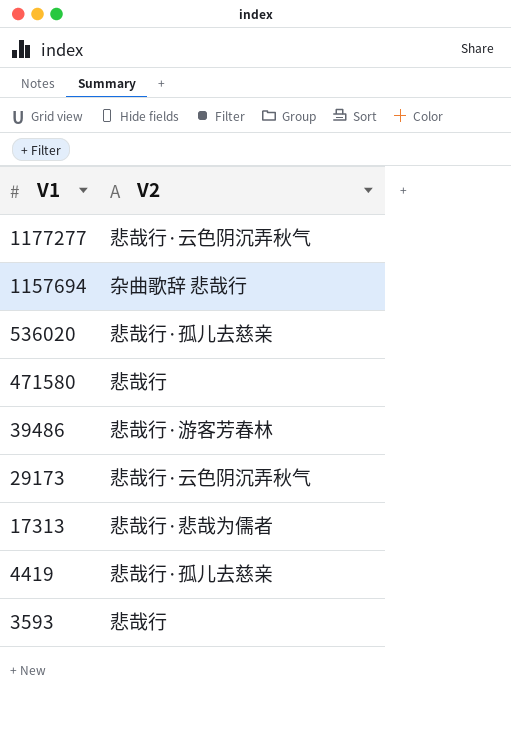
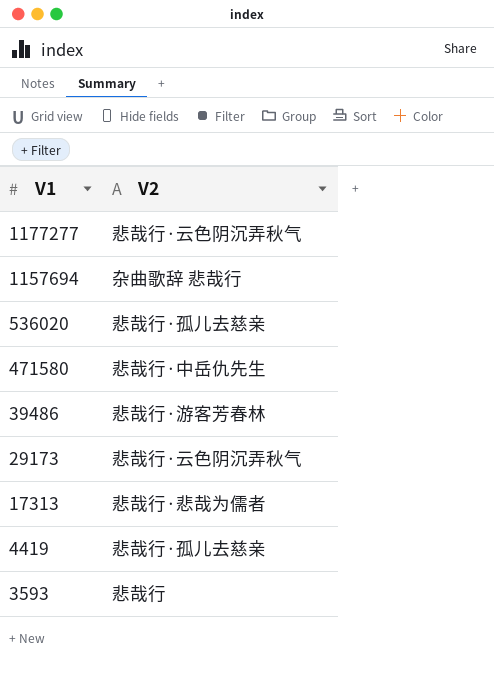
471580 | V2: 悲哉行 -> 悲哉行·中岳仇先生

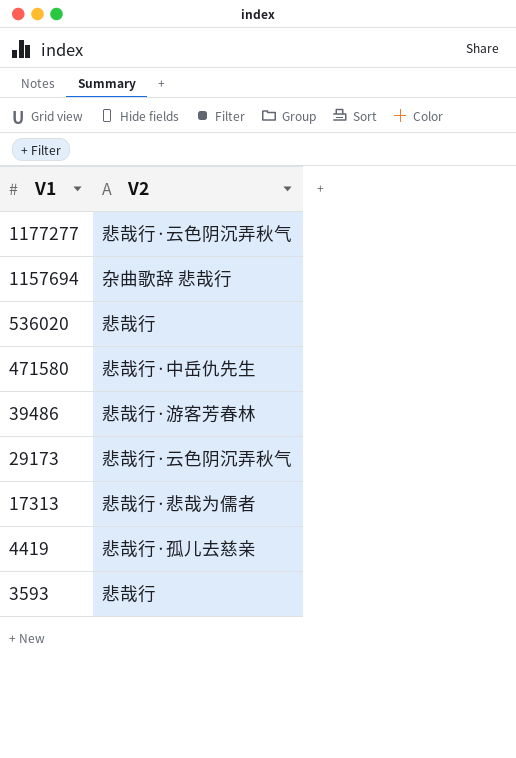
536020 | V2: 悲哉行·孤儿去慈亲 -> 悲哉行

